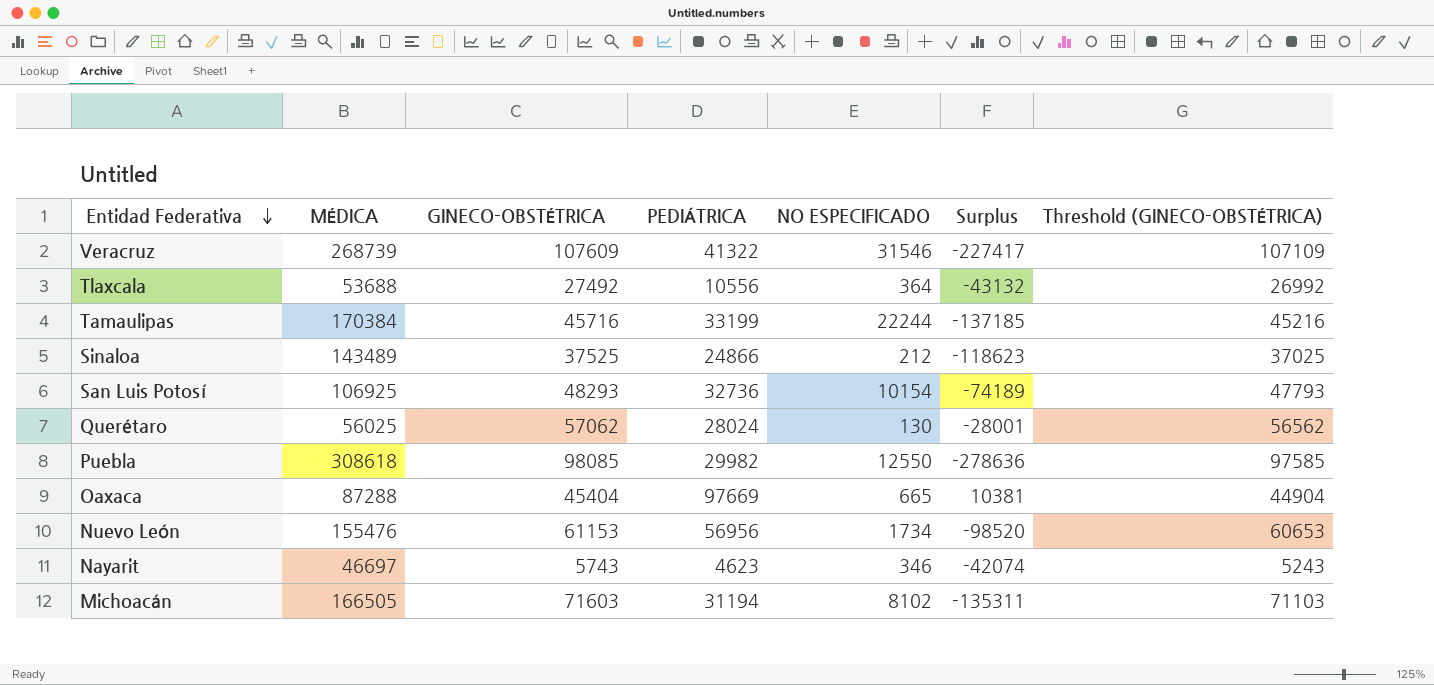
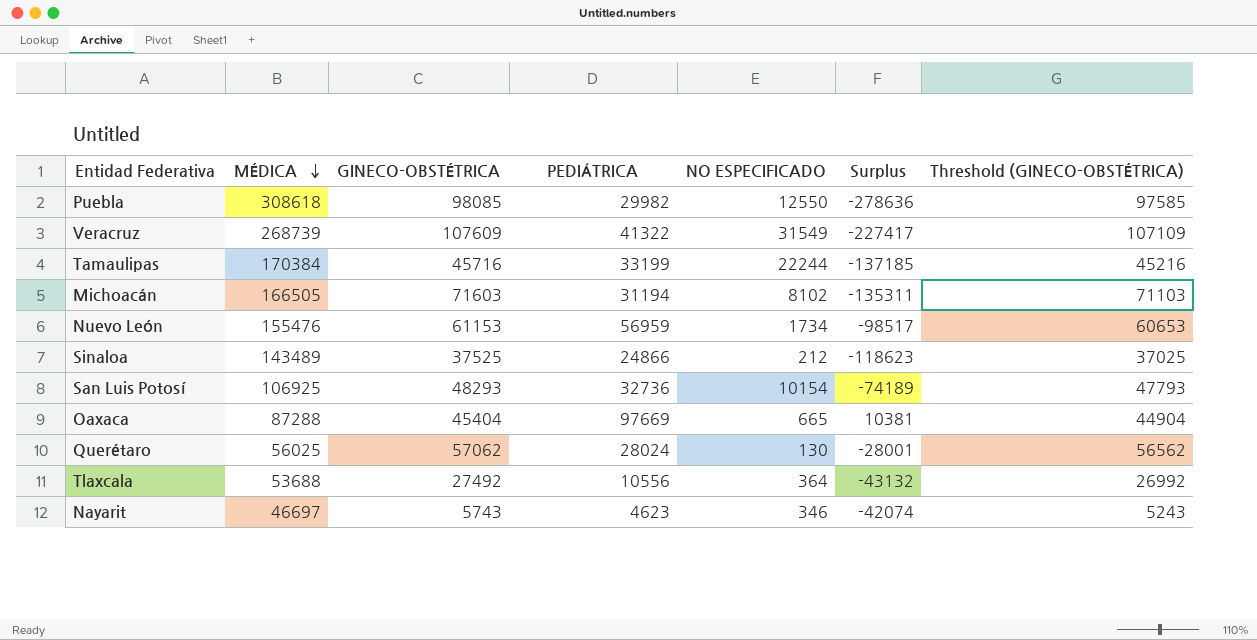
row order: Entidad Federativa descending -> MÉDICA descending
Veracruz | NO ESPECIFICADO: 31546 -> 31549
Nuevo León | PEDIÁTRICA: 56956 -> 56959
Nuevo León | Surplus: -98520 -> -98517

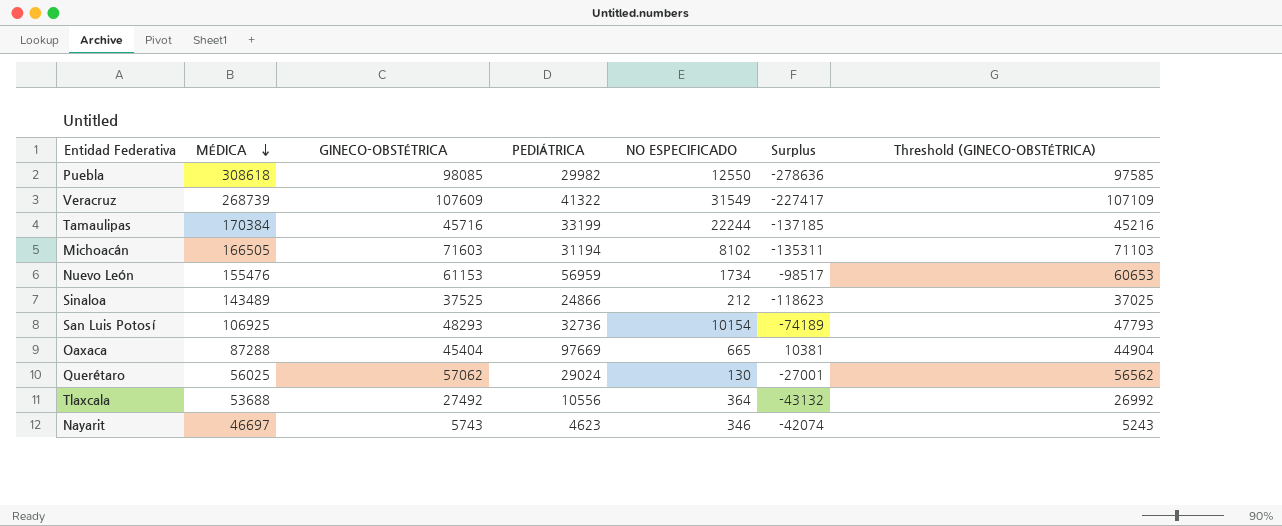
Querétaro | PEDIÁTRICA: 28024 -> 29024
Querétaro | Surplus: -28001 -> -27001

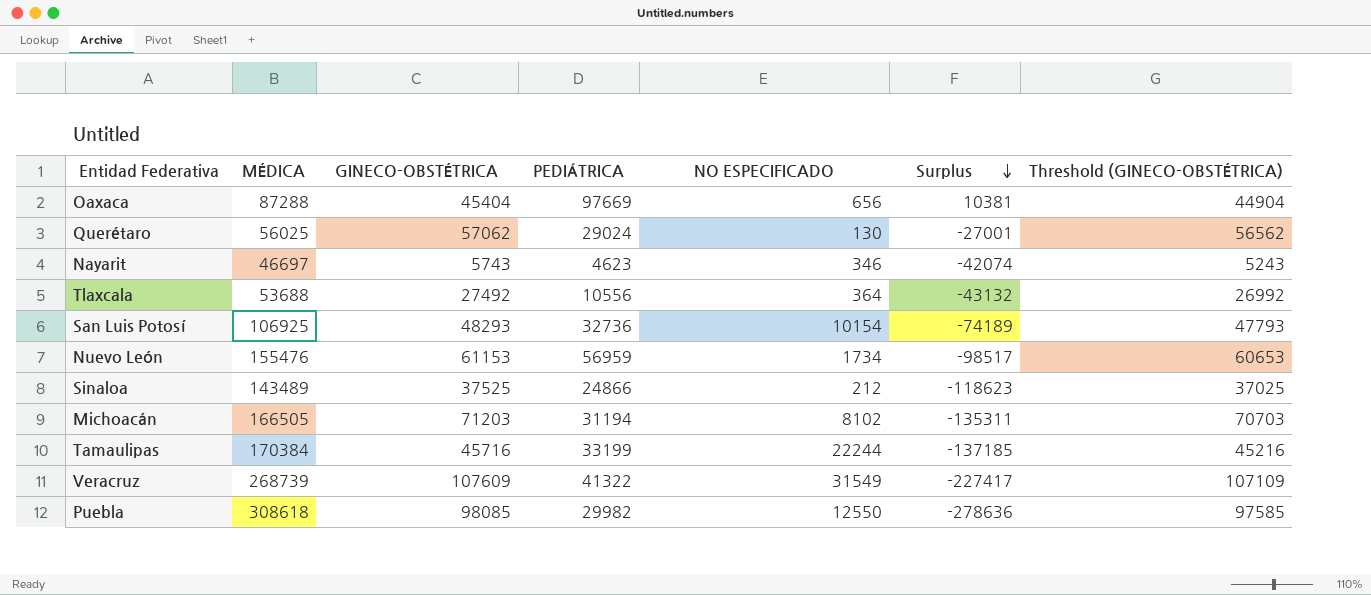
row order: MÉDICA descending -> Surplus descending
Oaxaca | NO ESPECIFICADO: 665 -> 656
Michoacán | GINECO-OBSTÉTRICA: 71603 -> 71203
Michoacán | Threshold (GINECO-OBSTÉTRICA): 71103 -> 70703

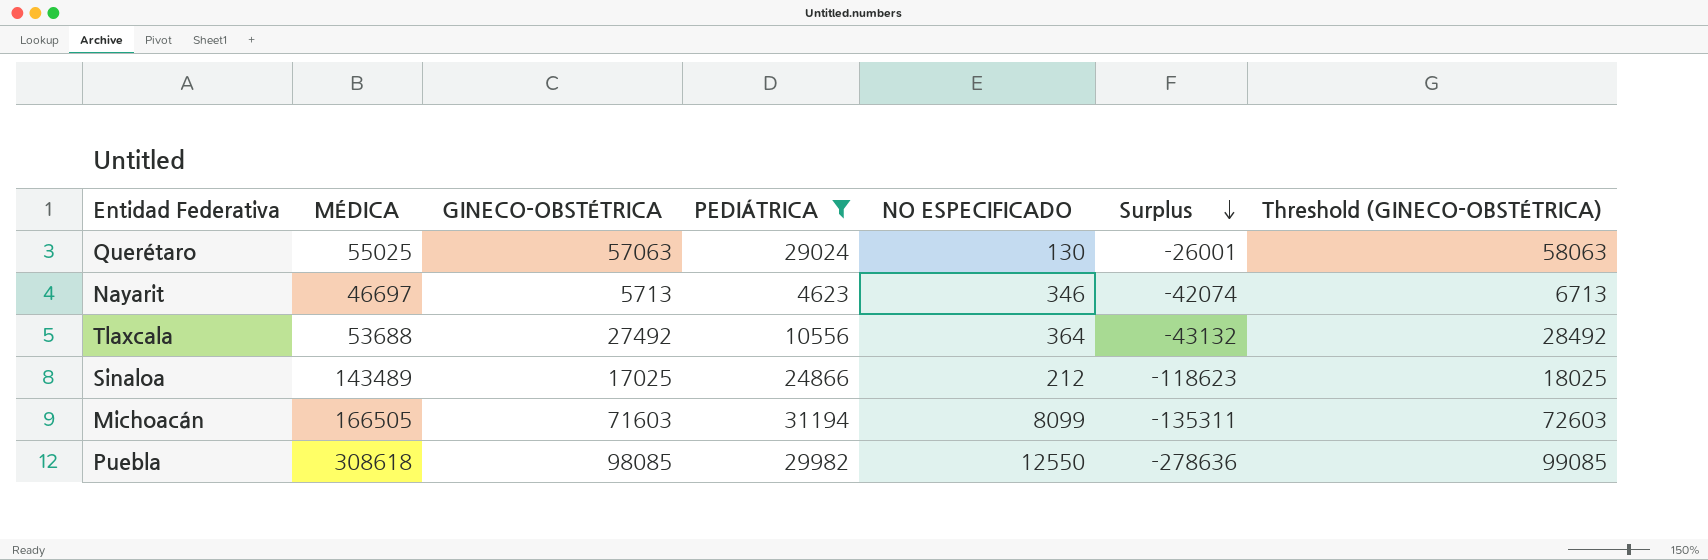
filter: none -> PEDIÁTRICA <= 31194
column Threshold (GINECO-OBSTÉTRICA) | formula: [GINECO-OBSTÉTRICA] - 500 -> [GINECO-OBSTÉTRICA] + 1000
Querétaro | MÉDICA: 56025 -> 55025
Querétaro | GINECO-OBSTÉTRICA: 57062 -> 57063
Querétaro | Surplus: -27001 -> -26001
Nayarit | GINECO-OBSTÉTRICA: 5743 -> 5713
Sinaloa | GINECO-OBSTÉTRICA: 37525 -> 17025
Michoacán | GINECO-OBSTÉTRICA: 71203 -> 71603
Michoacán | NO ESPECIFICADO: 8102 -> 8099

